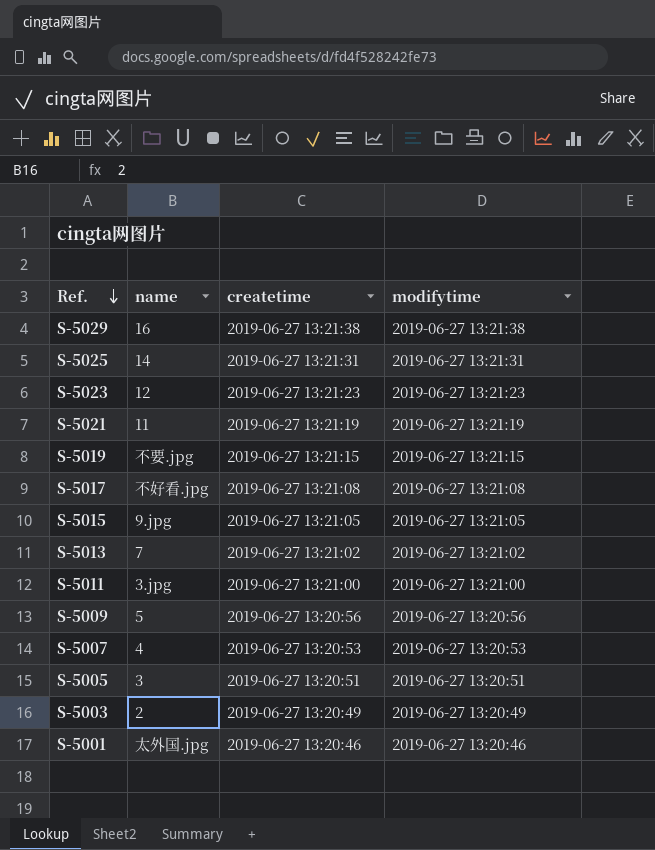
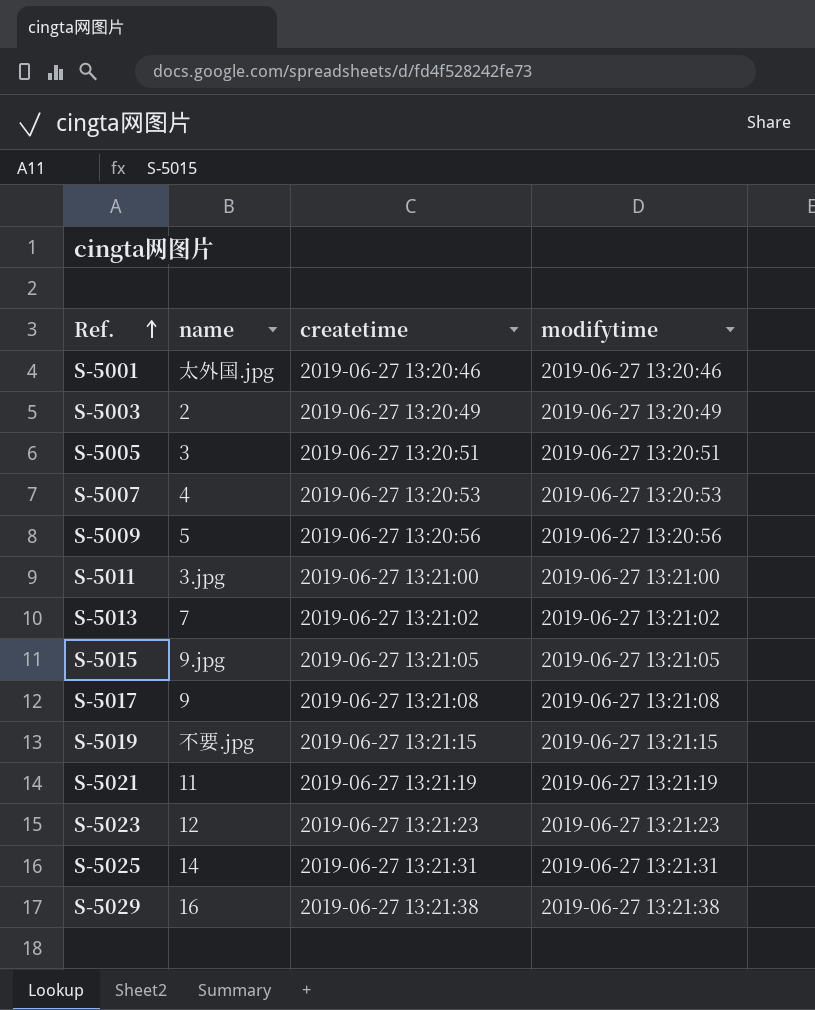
row order: Ref. descending -> Ref. ascending
S-5017 | name: 不好看.jpg -> 9

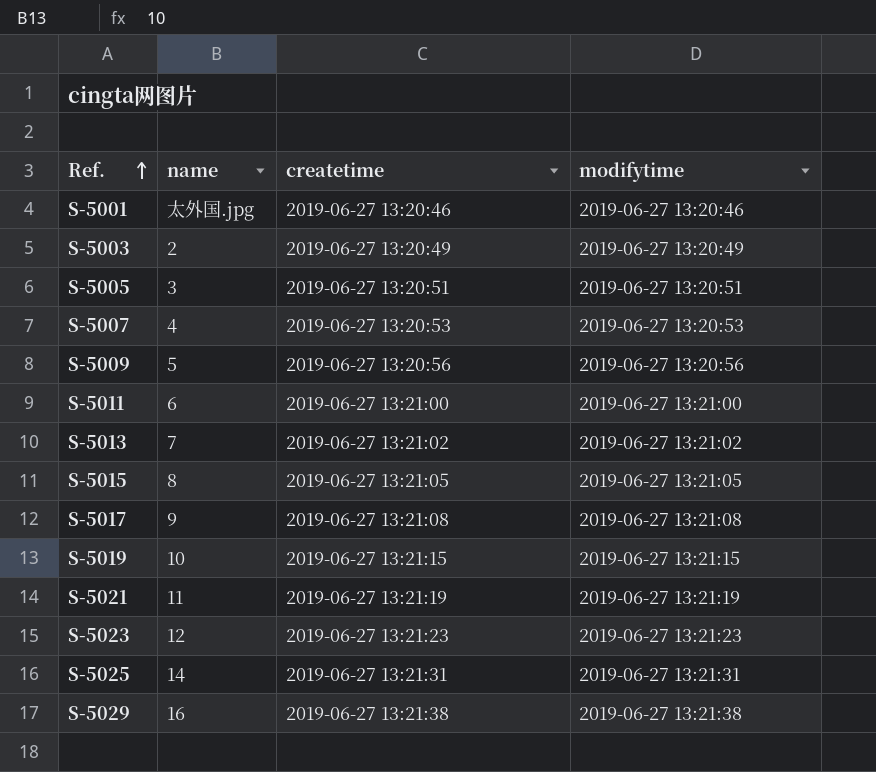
S-5011 | name: 3.jpg -> 6
S-5015 | name: 9.jpg -> 8
S-5019 | name: 不要.jpg -> 10

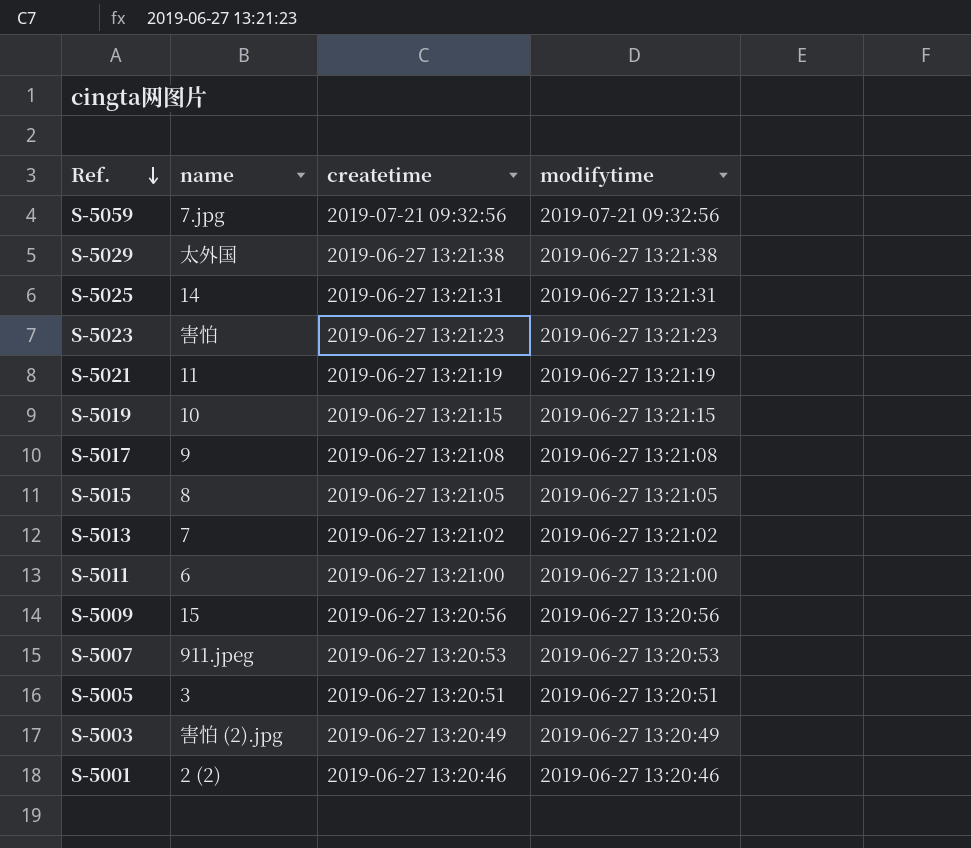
row order: Ref. ascending -> Ref. descending
row S-5059: none -> 7.jpg | 2019-07-21 09:32:56 | 2019-07-21 09:32:56
S-5029 | name: 16 -> 太外国
S-5023 | name: 12 -> 害怕
S-5009 | name: 5 -> 15
S-5007 | name: 4 -> 911.jpeg
S-5003 | name: 2 -> 害怕 (2).jpg
S-5001 | name: 太外国.jpg -> 2 (2)

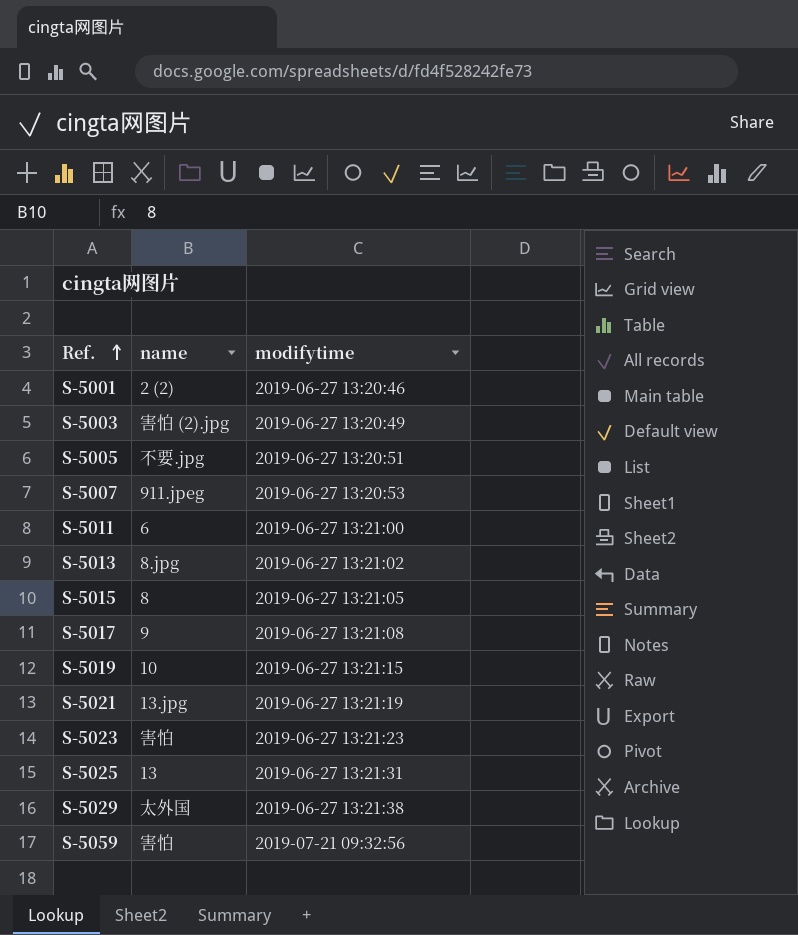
row order: Ref. descending -> Ref. ascending
column createtime | position: 3 -> none
row S-5009: 15 | 2019-06-27 13:20:56 | 2019-06-27 13:20:56 -> none
S-5005 | name: 3 -> 不要.jpg
S-5013 | name: 7 -> 8.jpg
S-5021 | name: 11 -> 13.jpg
S-5025 | name: 14 -> 13
S-5059 | name: 7.jpg -> 害怕

